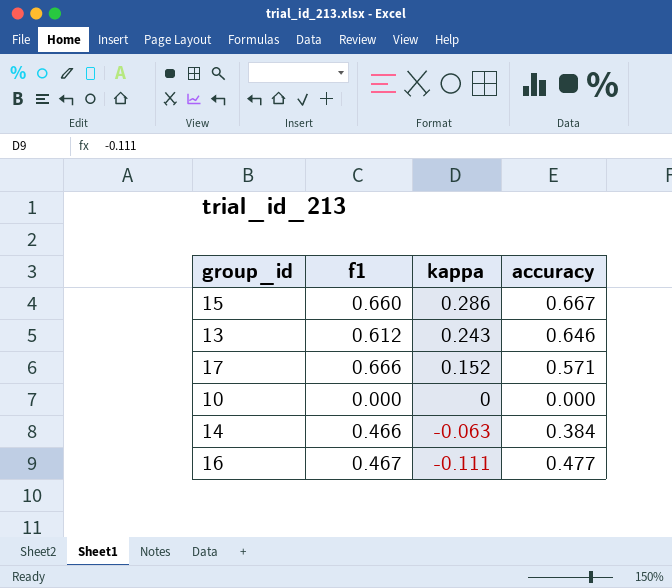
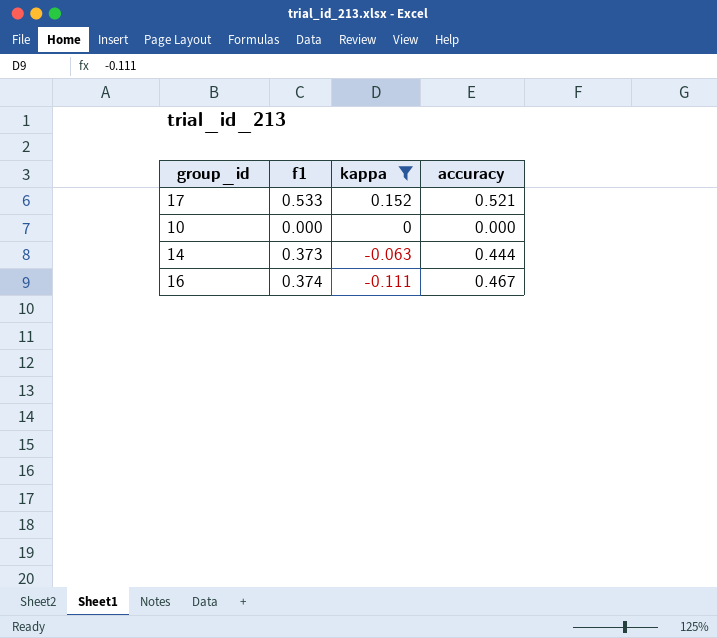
filter: none -> kappa <= 0.152
17 | f1: 0.666 -> 0.533
17 | accuracy: 0.571 -> 0.521
14 | f1: 0.466 -> 0.373
14 | accuracy: 0.384 -> 0.444
16 | f1: 0.467 -> 0.374
16 | accuracy: 0.477 -> 0.467

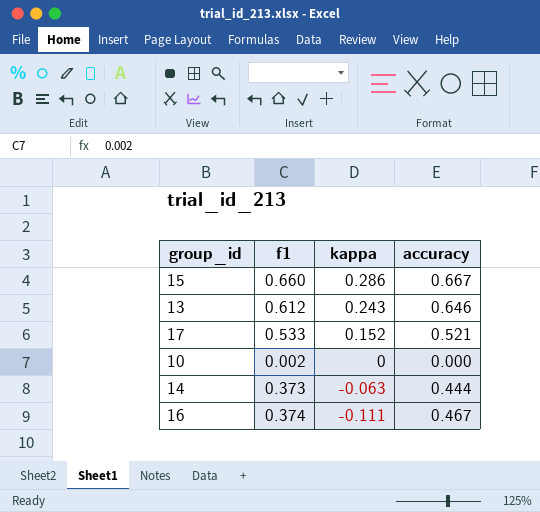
filter: kappa <= 0.152 -> none
10 | f1: 0.000 -> 0.002

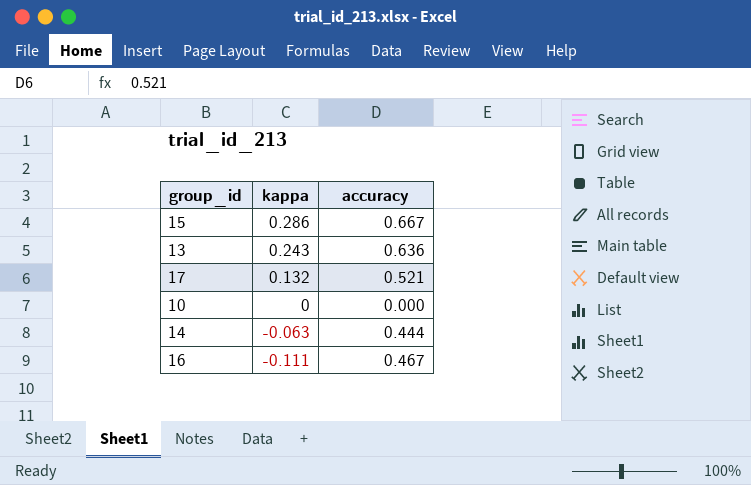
column f1 | position: 2 -> none
13 | accuracy: 0.646 -> 0.636
17 | kappa: 0.152 -> 0.132

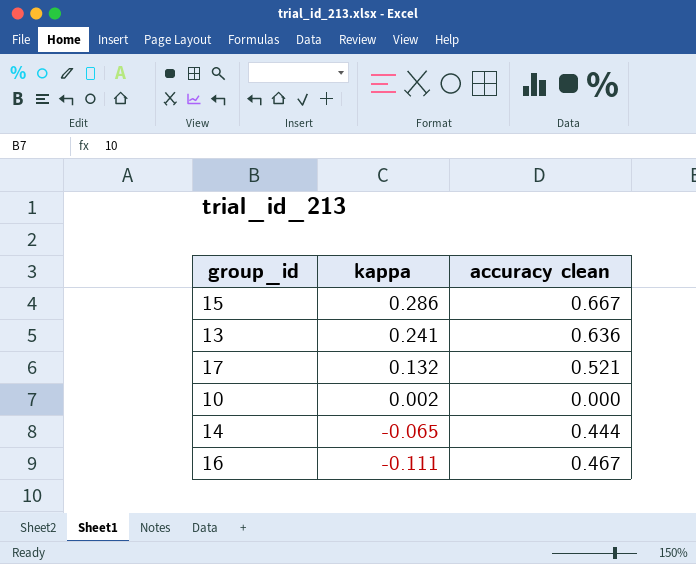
column name: accuracy -> accuracy clean
13 | kappa: 0.243 -> 0.241
10 | kappa: 0 -> 0.002
14 | kappa: -0.063 -> -0.065

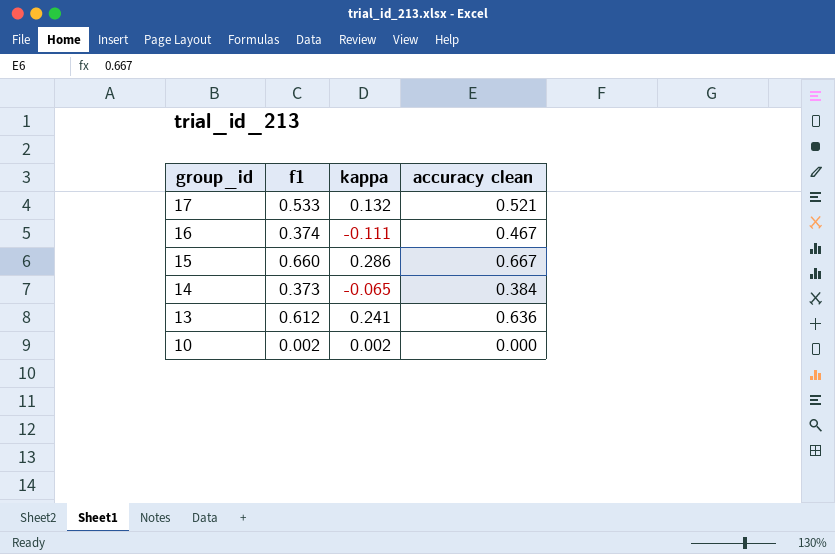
row order: kappa descending -> group_id descending
column f1 | position: none -> 2
14 | accuracy clean: 0.444 -> 0.384

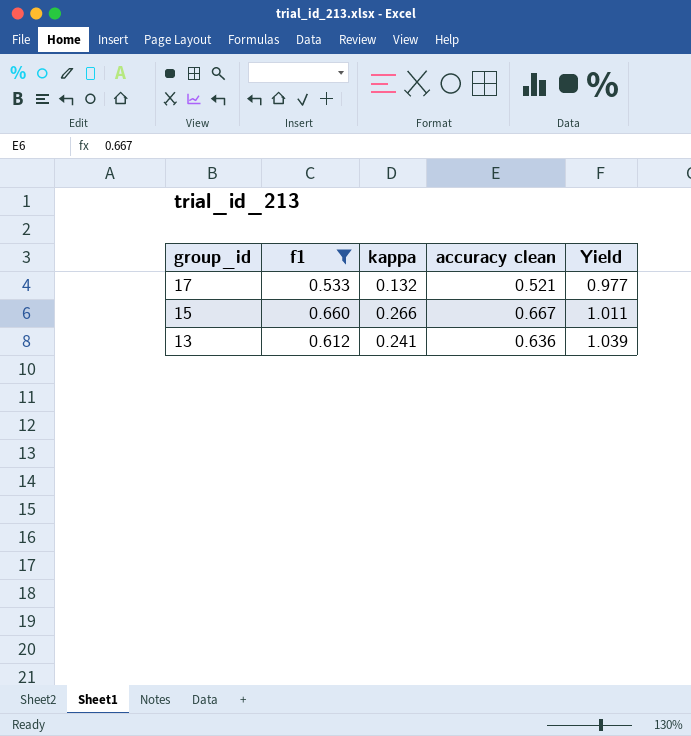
filter: none -> f1 >= 0.533
column Yield | formula: none -> [accuracy clean] / [f1]
15 | kappa: 0.286 -> 0.266

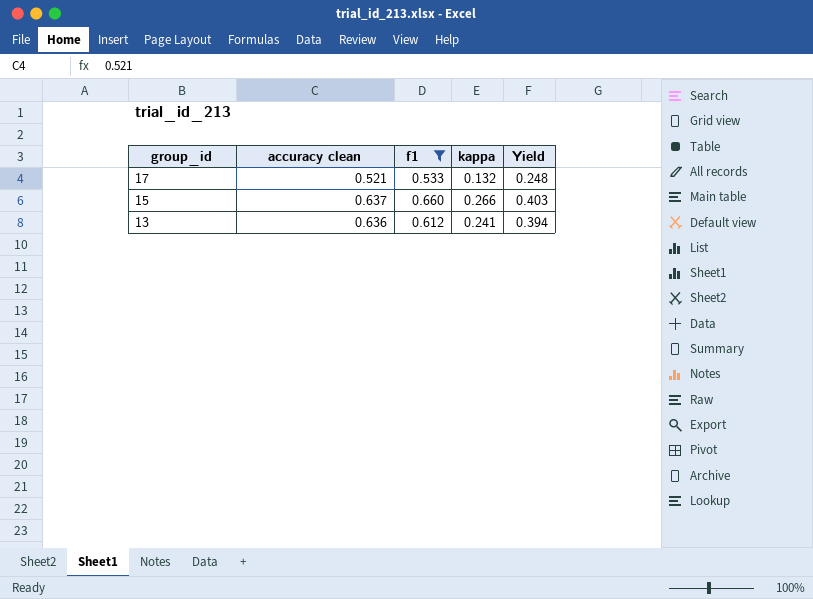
column accuracy clean | position: 4 -> 2
column Yield | formula: [accuracy clean] / [f1] -> [kappa] / [f1]
15 | accuracy clean: 0.667 -> 0.637

